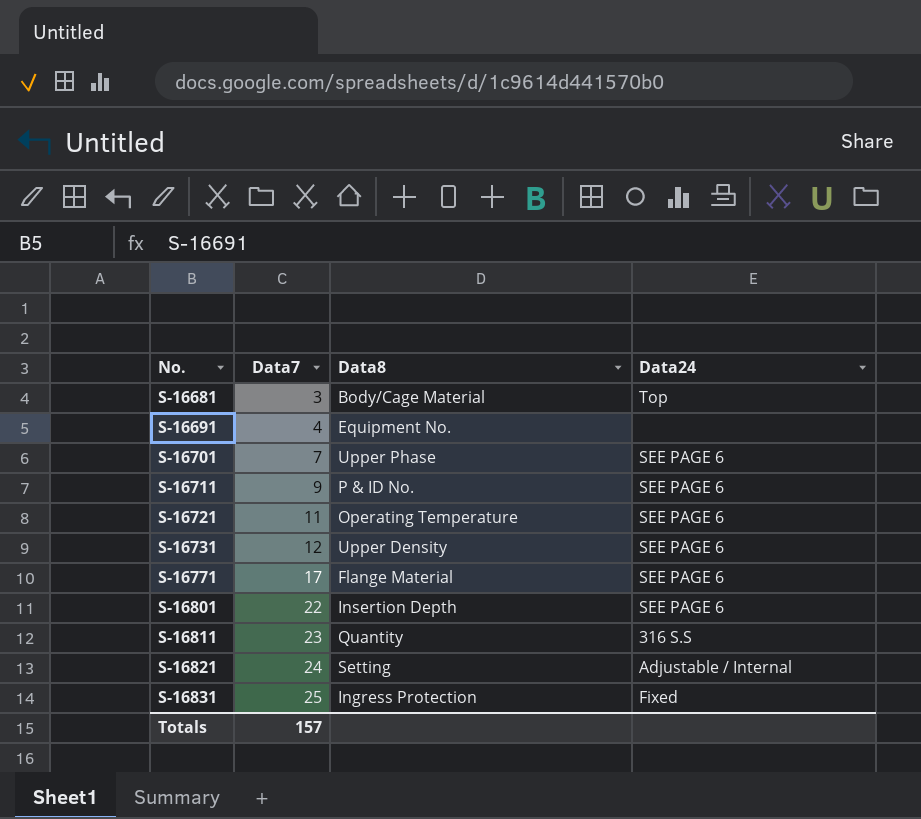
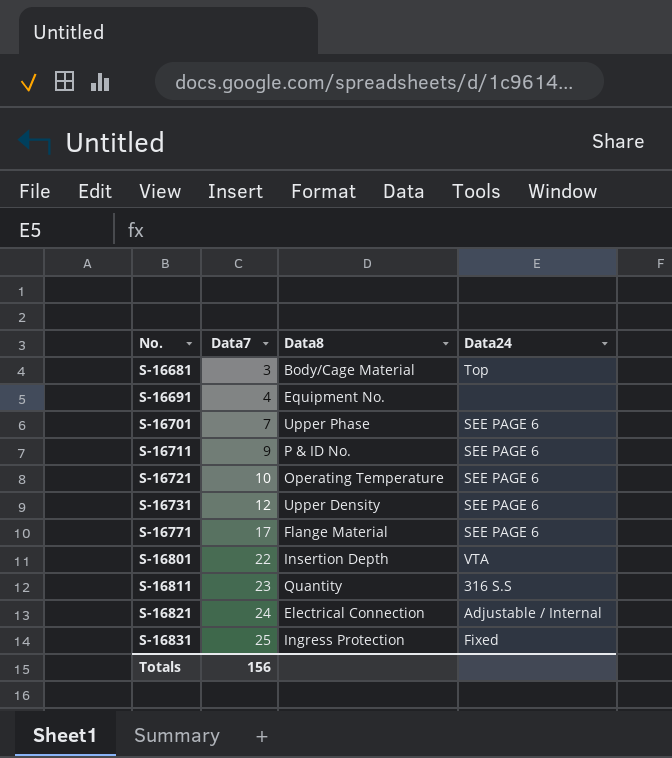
S-16721 | Data7: 11 -> 10
S-16801 | Data24: SEE PAGE 6 -> VTA
S-16821 | Data8: Setting -> Electrical Connection
Totals | Data7: 157 -> 156

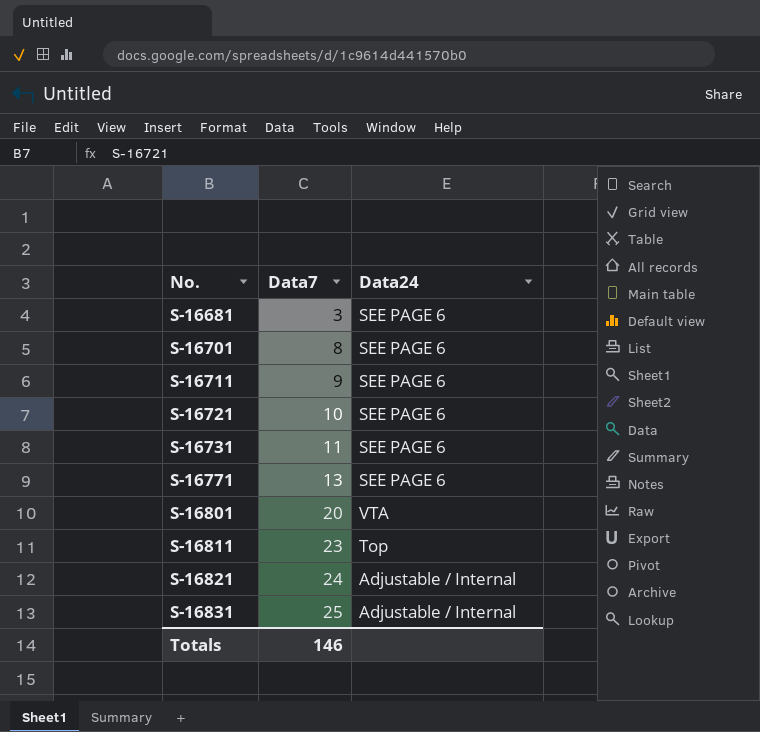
column Data8 | position: 3 -> none
row S-16691: 4 | Equipment No. | none -> none
S-16681 | Data24: Top -> SEE PAGE 6
S-16701 | Data7: 7 -> 8
S-16731 | Data7: 12 -> 11
S-16771 | Data7: 17 -> 13
S-16801 | Data7: 22 -> 20
S-16811 | Data24: 316 S.S -> Top
S-16831 | Data24: Fixed -> Adjustable / Internal
Totals | Data7: 156 -> 146

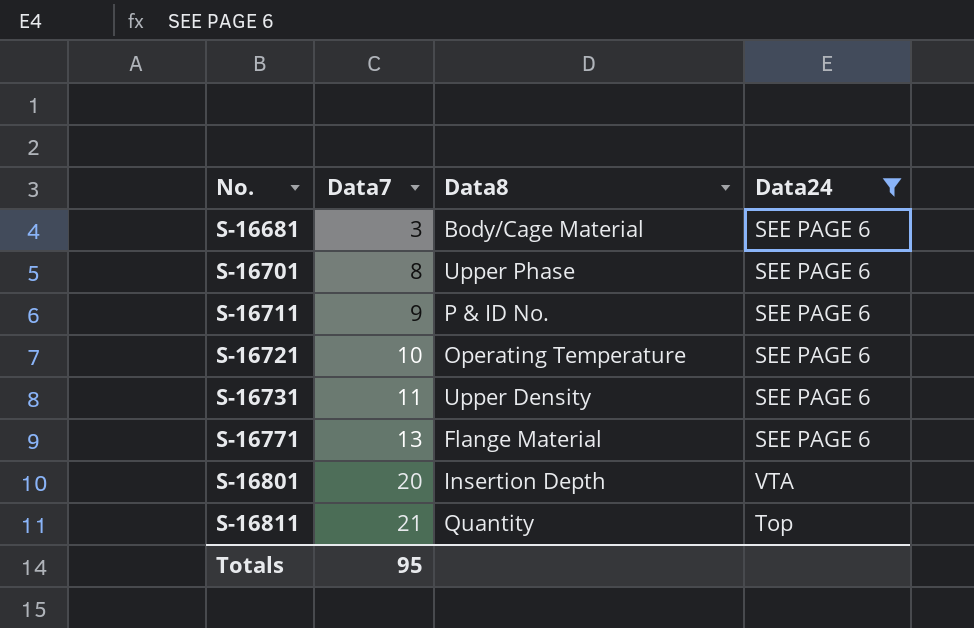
filter: none -> Data24 != Adjustable / Internal
column Data8 | position: none -> 3
S-16811 | Data7: 23 -> 21
Totals | Data7: 146 -> 95

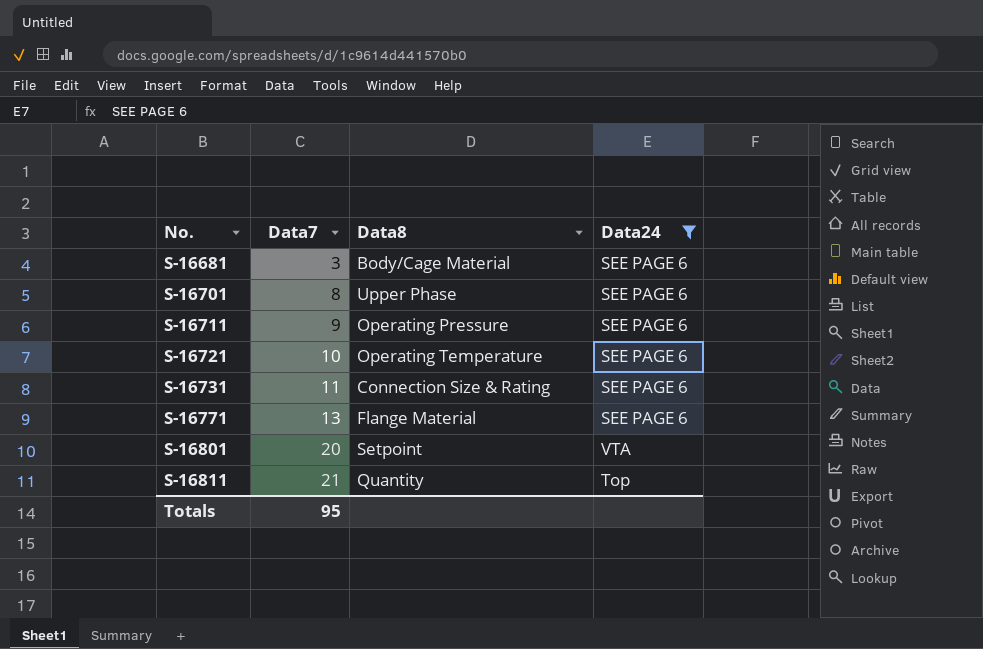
S-16711 | Data8: P & ID No. -> Operating Pressure
S-16731 | Data8: Upper Density -> Connection Size & Rating
S-16801 | Data8: Insertion Depth -> Setpoint

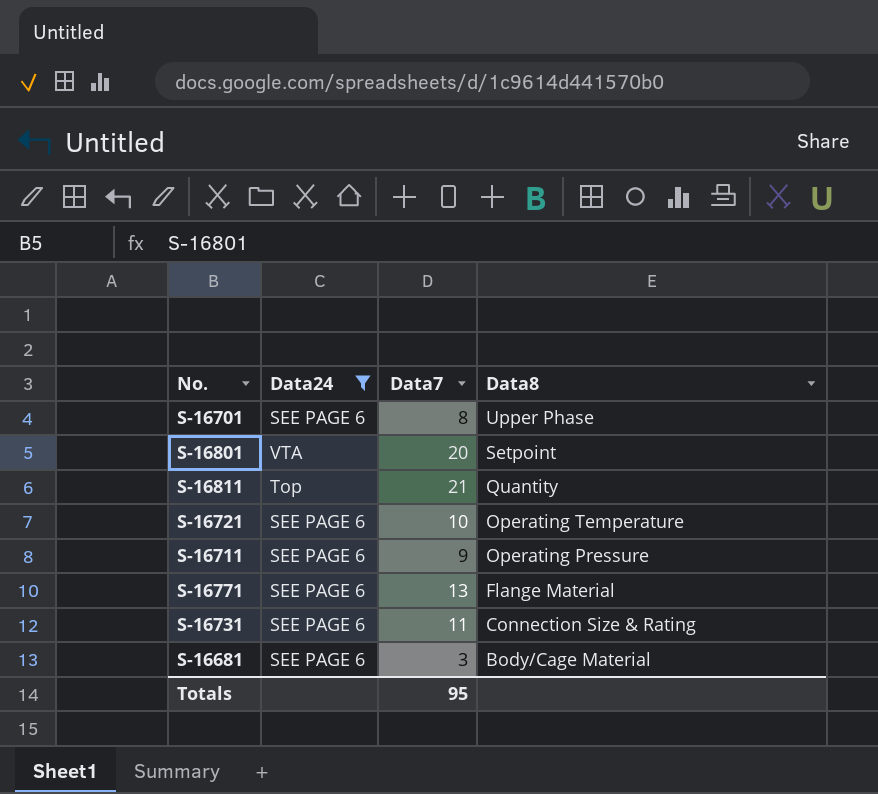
row order: No. ascending -> Data8 descending
column Data24 | position: 4 -> 2

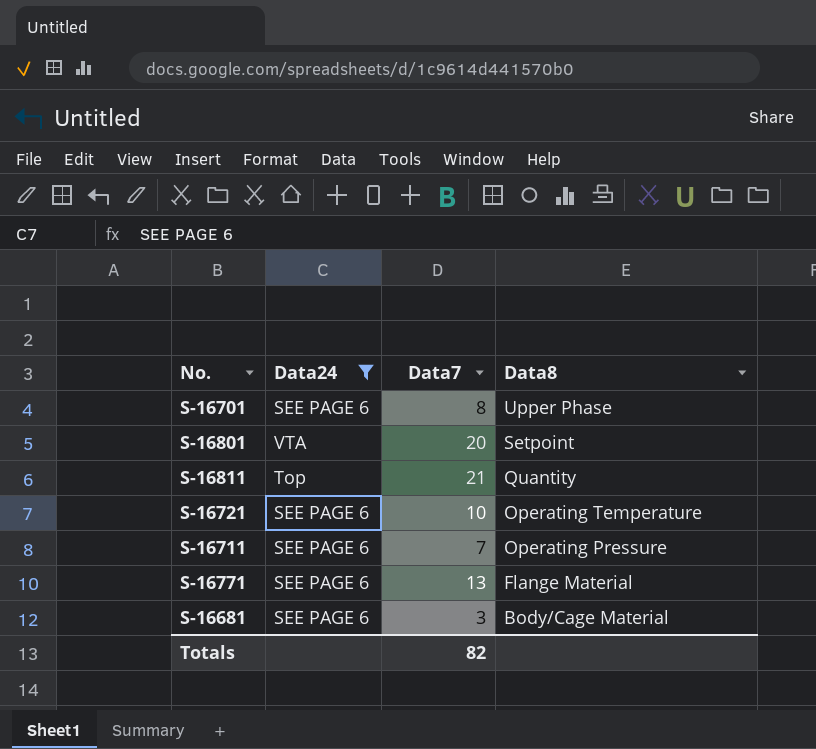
row S-16731: SEE PAGE 6 | 11 | Connection Size & Rating -> none
S-16711 | Data7: 9 -> 7
Totals | Data7: 95 -> 82

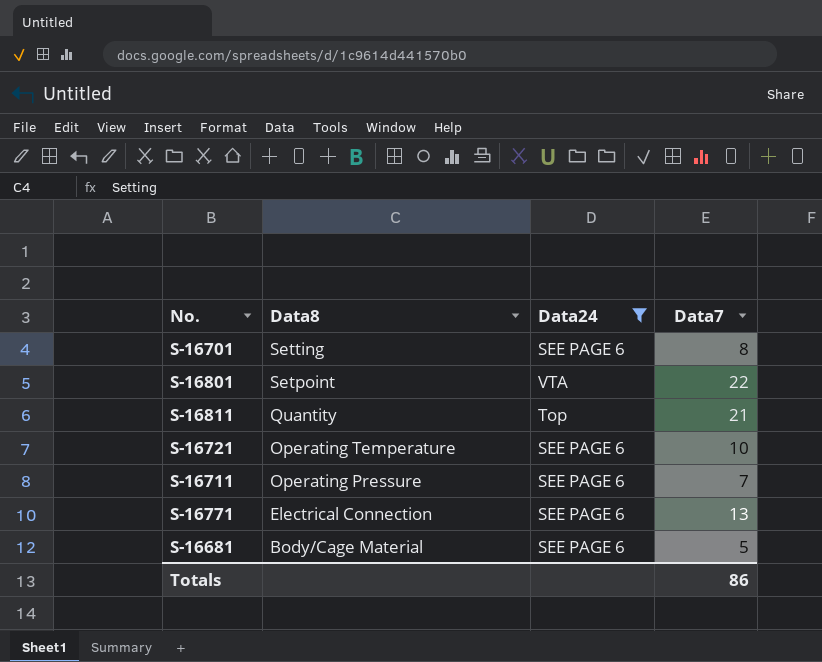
column Data8 | position: 4 -> 2
S-16701 | Data8: Upper Phase -> Setting
S-16801 | Data7: 20 -> 22
S-16771 | Data8: Flange Material -> Electrical Connection
S-16681 | Data7: 3 -> 5
Totals | Data7: 82 -> 86

